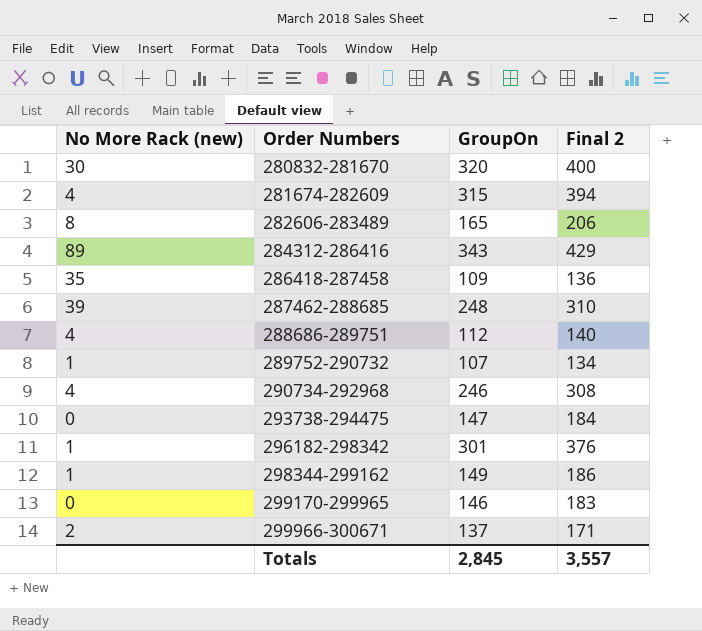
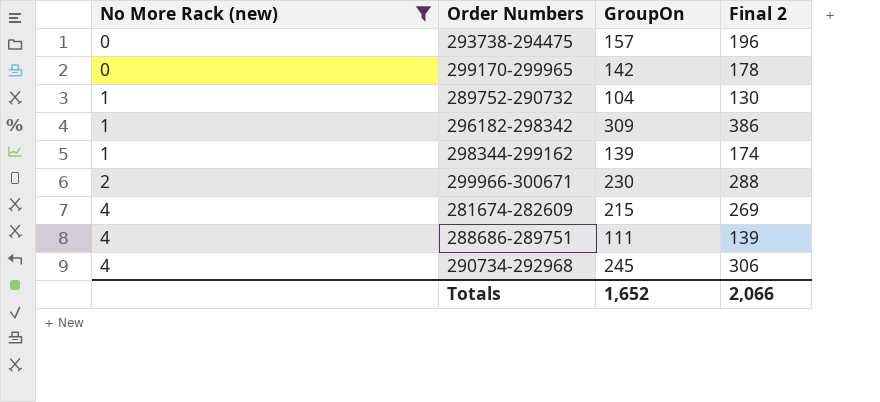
filter: none -> No More Rack (new) <= 4
row order: Order Numbers ascending -> No More Rack (new) ascending
293738-294475 | GroupOn: 147 -> 157
293738-294475 | Final 2: 184 -> 196
299170-299965 | GroupOn: 146 -> 142
299170-299965 | Final 2: 183 -> 178
289752-290732 | GroupOn: 107 -> 104
289752-290732 | Final 2: 134 -> 130
296182-298342 | GroupOn: 301 -> 309
296182-298342 | Final 2: 376 -> 386
298344-299162 | GroupOn: 149 -> 139
298344-299162 | Final 2: 186 -> 174
299966-300671 | GroupOn: 137 -> 230
299966-300671 | Final 2: 171 -> 288
281674-282609 | GroupOn: 315 -> 215
281674-282609 | Final 2: 394 -> 269
288686-289751 | GroupOn: 112 -> 111
288686-289751 | Final 2: 140 -> 139
290734-292968 | GroupOn: 246 -> 245
290734-292968 | Final 2: 308 -> 306
Totals | GroupOn: 2,845 -> 1,652
Totals | Final 2: 3,557 -> 2,066

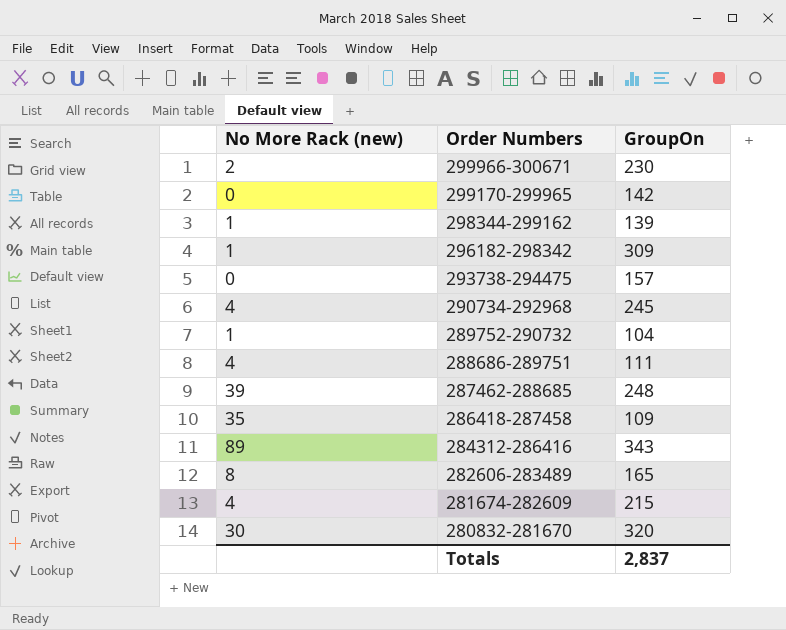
filter: No More Rack (new) <= 4 -> none
row order: No More Rack (new) ascending -> Order Numbers descending
column Final 2 | formula: [GroupOn] * 1.25 -> none
Totals | GroupOn: 1,652 -> 2,837

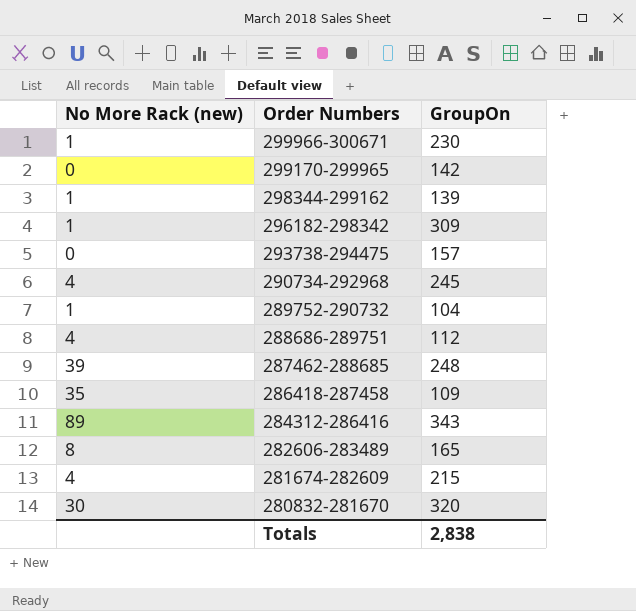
299966-300671 | No More Rack (new): 2 -> 1
288686-289751 | GroupOn: 111 -> 112
Totals | GroupOn: 2,837 -> 2,838

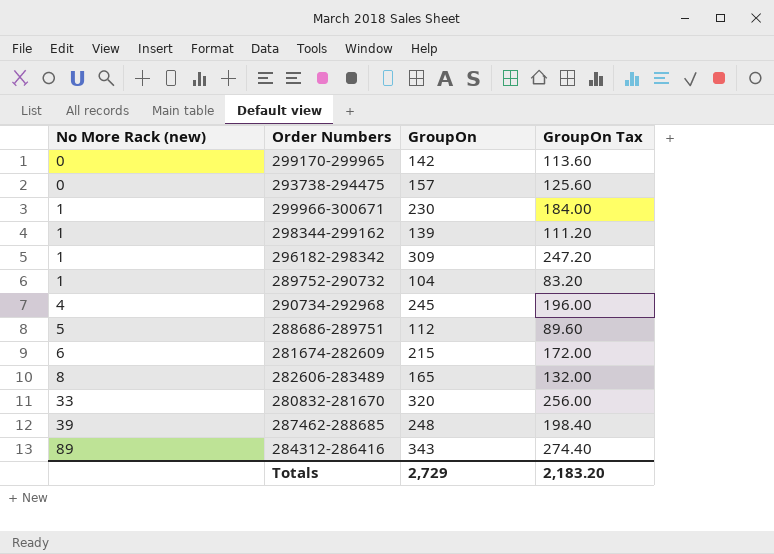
row order: Order Numbers descending -> No More Rack (new) ascending
column GroupOn Tax | formula: none -> [GroupOn] * 0.8
row 286418-287458: 35 | 109 -> none
288686-289751 | No More Rack (new): 4 -> 5
281674-282609 | No More Rack (new): 4 -> 6
280832-281670 | No More Rack (new): 30 -> 33
Totals | GroupOn: 2,838 -> 2,729

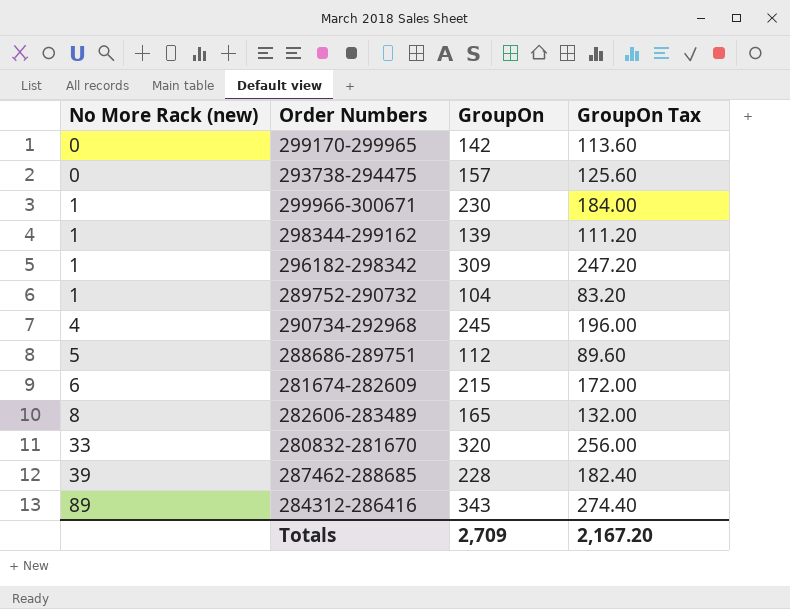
287462-288685 | GroupOn: 248 -> 228
287462-288685 | GroupOn Tax: 198.40 -> 182.40
Totals | GroupOn: 2,729 -> 2,709
Totals | GroupOn Tax: 2,183.20 -> 2,167.20

